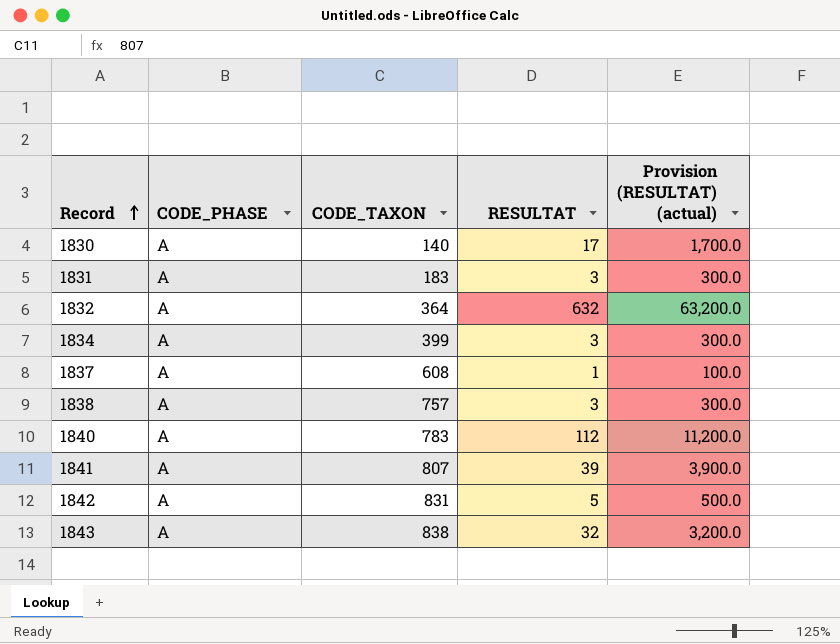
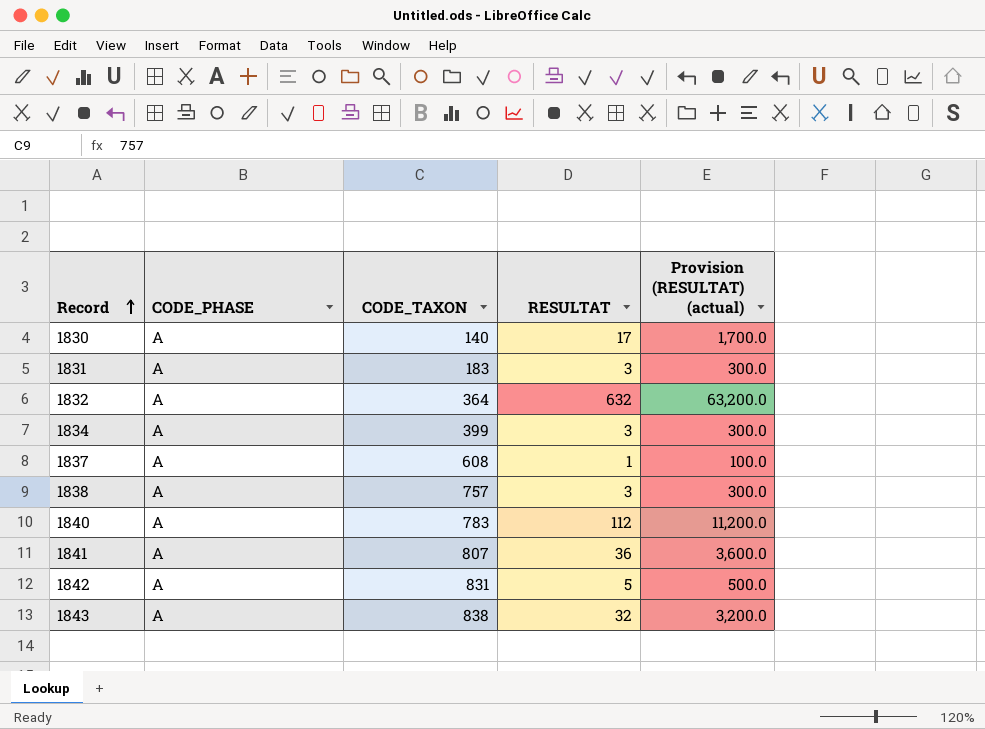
1841 | RESULTAT: 39 -> 36
1841 | Provision (RESULTAT) (actual): 3,900.0 -> 3,600.0

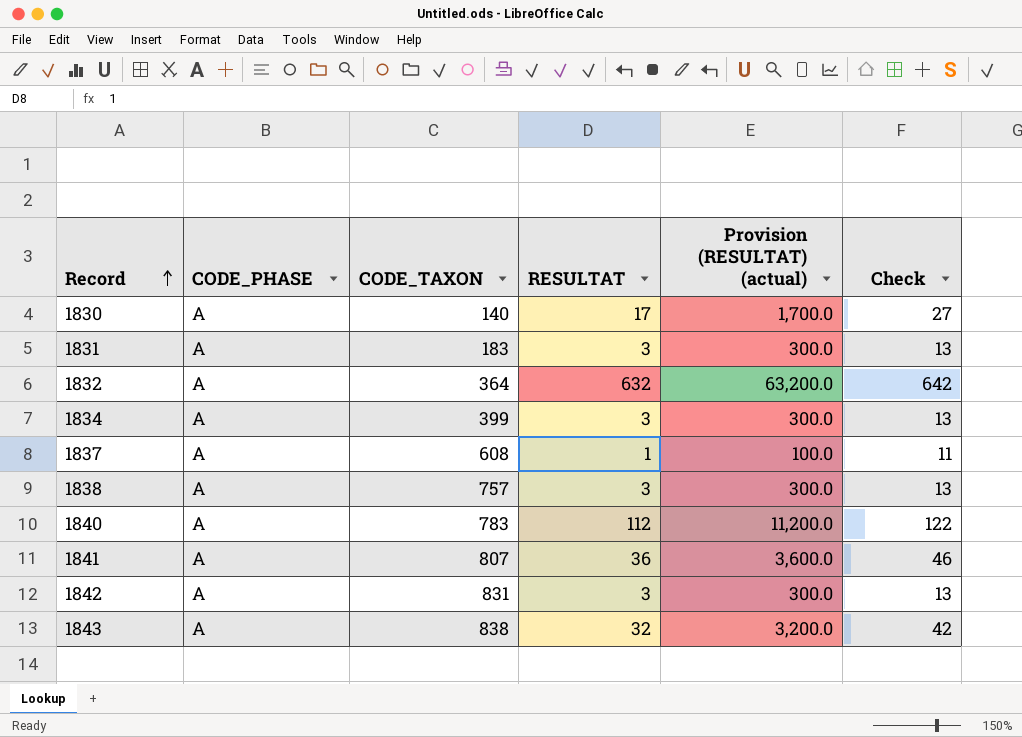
column Check | formula: none -> [RESULTAT] + 10
1842 | RESULTAT: 5 -> 3
1842 | Provision (RESULTAT) (actual): 500.0 -> 300.0

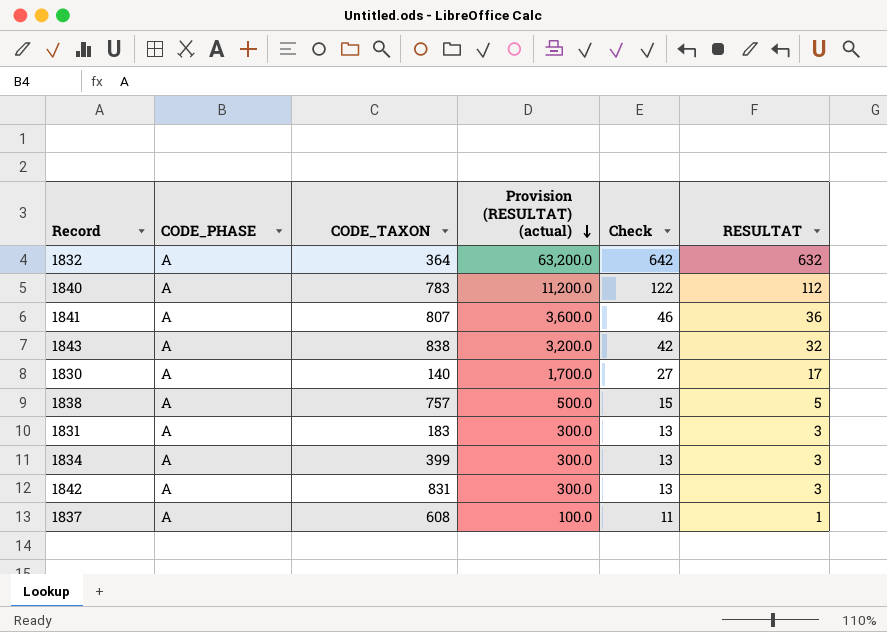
row order: Record ascending -> Provision (RESULTAT) (actual) descending
column RESULTAT | position: 4 -> 6
1838 | Provision (RESULTAT) (actual): 300.0 -> 500.0
1838 | Check: 13 -> 15
1838 | RESULTAT: 3 -> 5

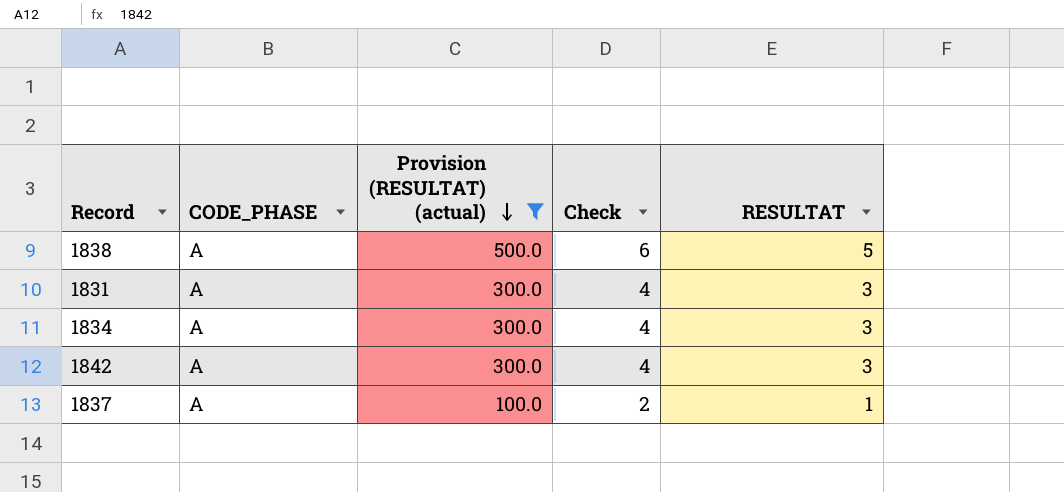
filter: none -> Provision (RESULTAT) (actual) <= 500.0
column CODE_TAXON | position: 3 -> none
column Check | formula: [RESULTAT] + 10 -> [RESULTAT] + 1

